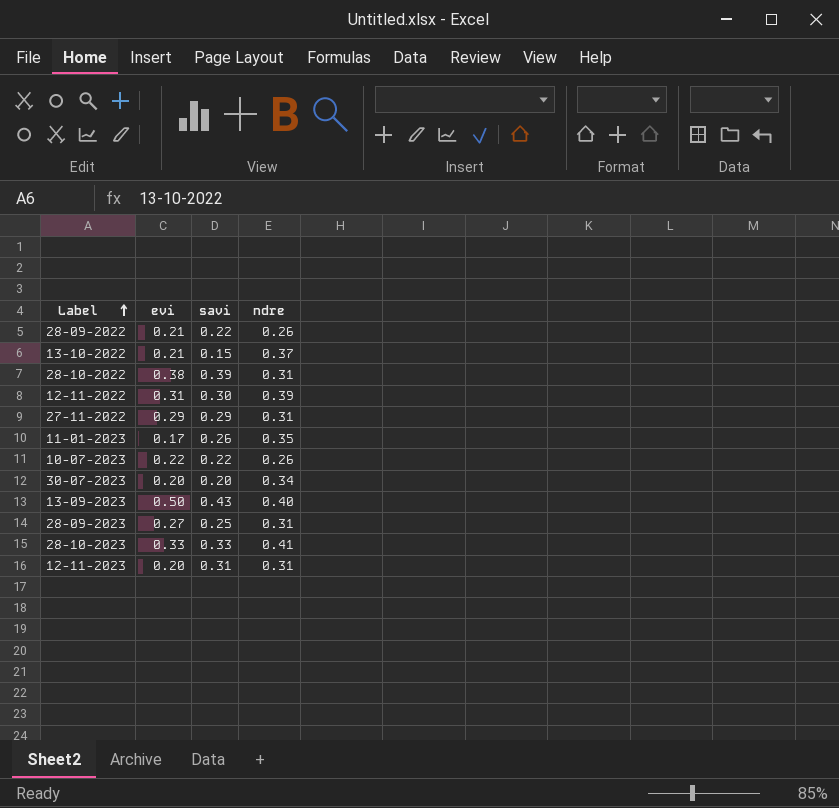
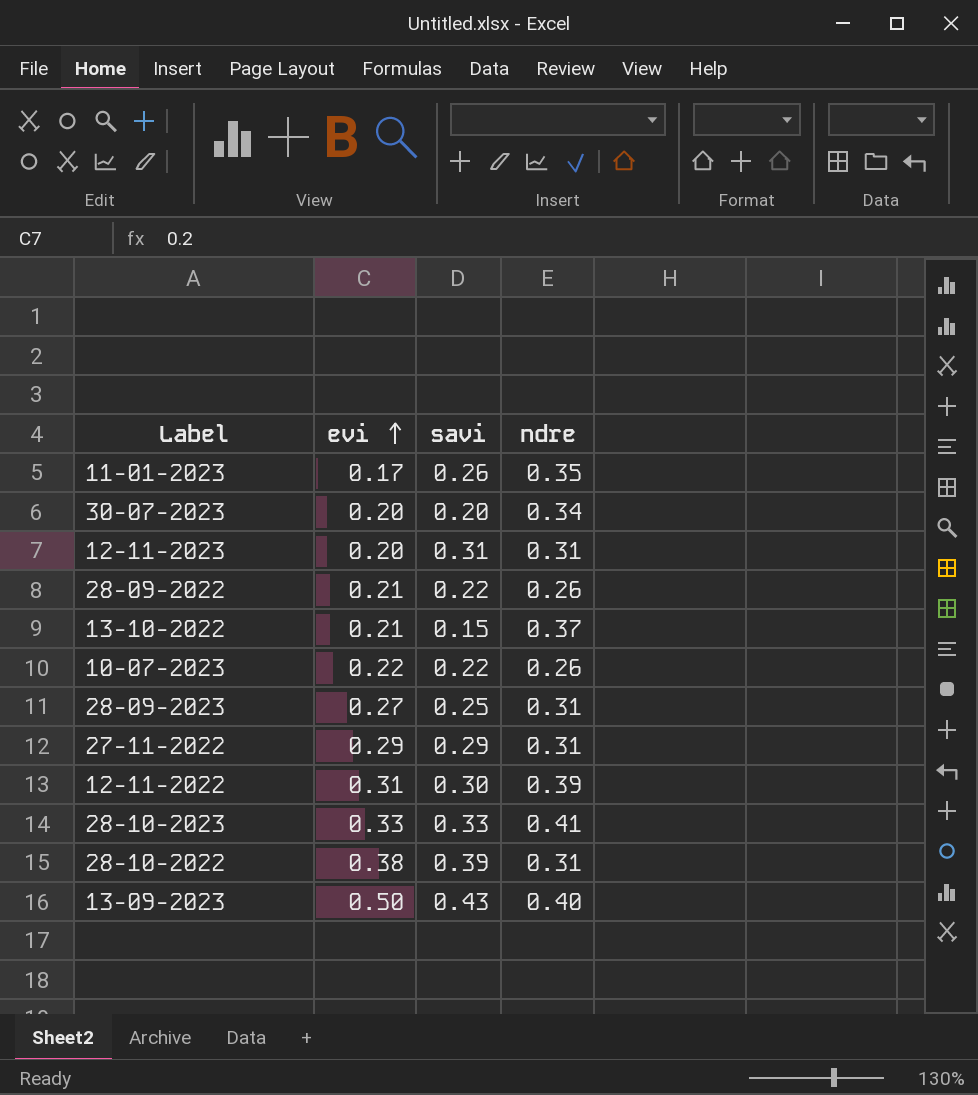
row order: Label ascending -> evi ascending

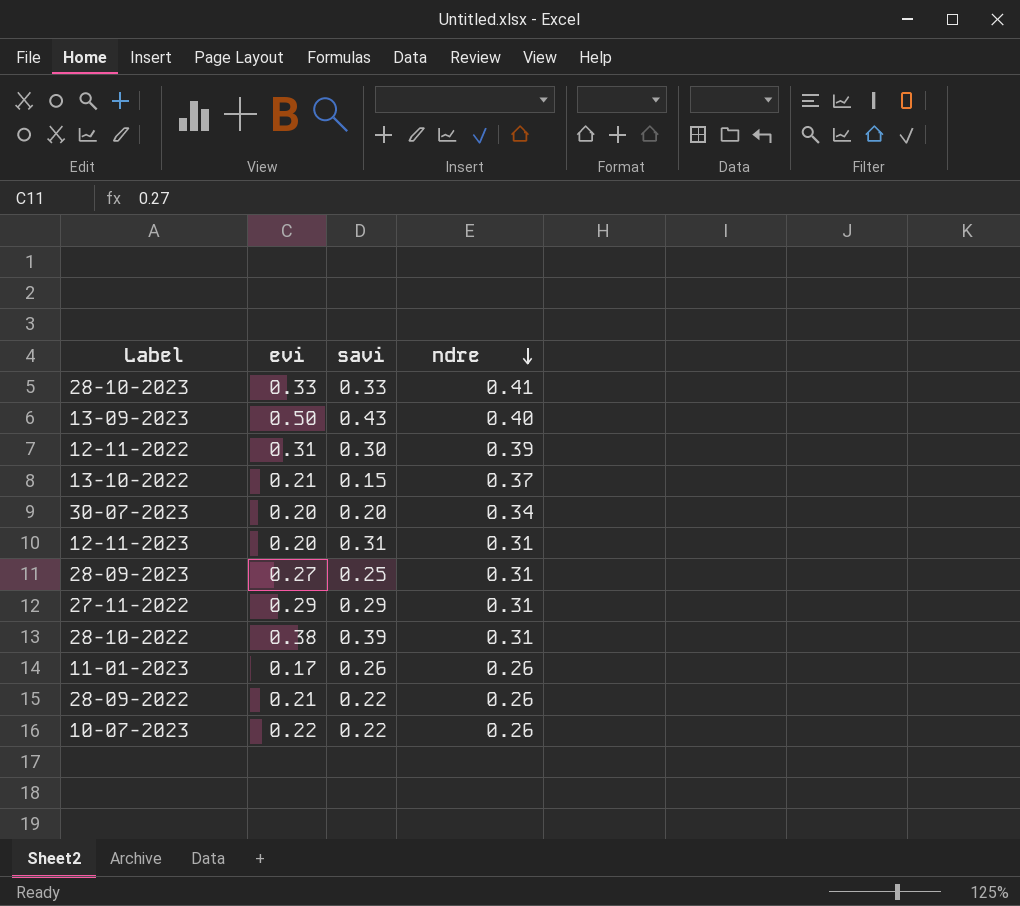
row order: evi ascending -> ndre descending
11-01-2023 | ndre: 0.35 -> 0.26

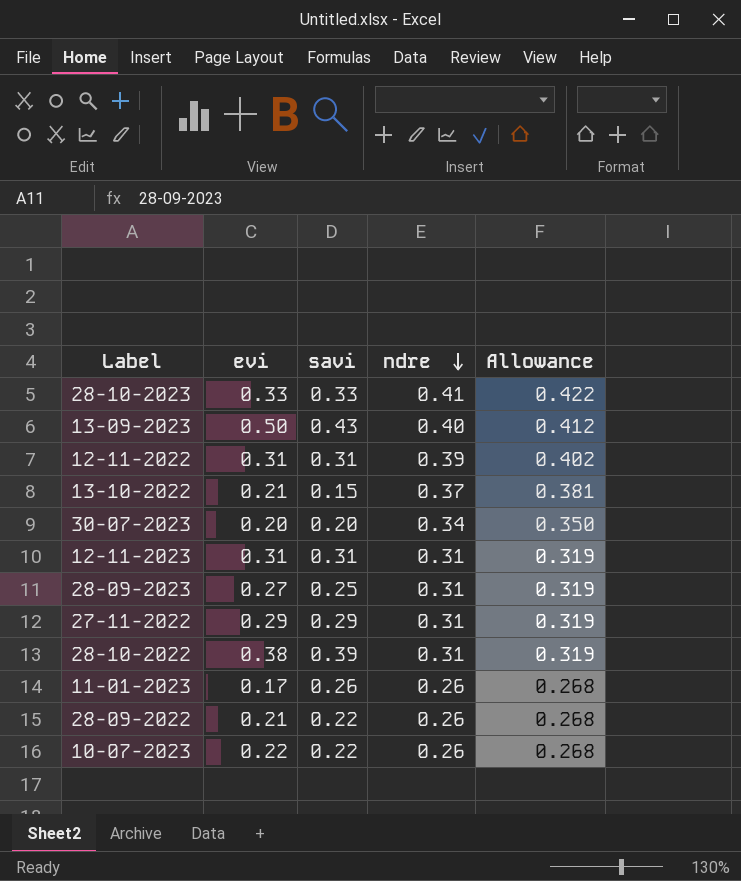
column Allowance | formula: none -> [ndre] * 1.03
12-11-2022 | savi: 0.30 -> 0.31
12-11-2023 | evi: 0.20 -> 0.31

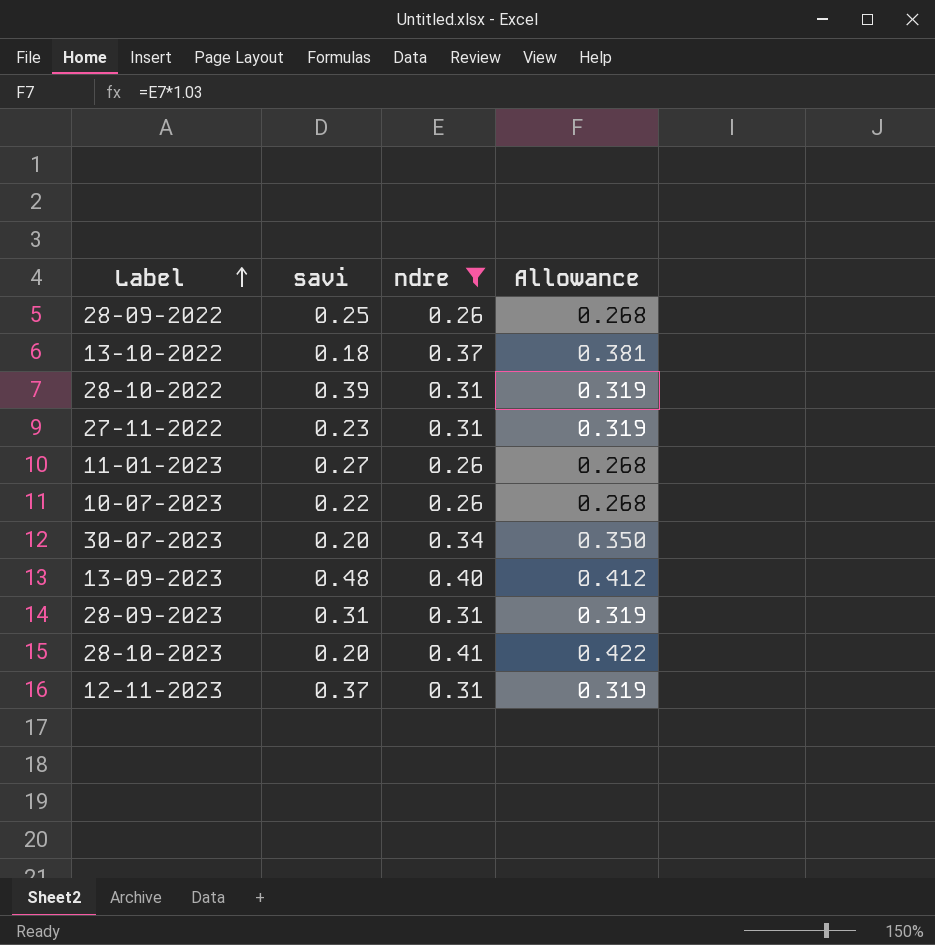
filter: none -> ndre != 0.39
row order: ndre descending -> Label ascending
column evi | position: 2 -> none
28-09-2022 | savi: 0.22 -> 0.25
13-10-2022 | savi: 0.15 -> 0.18
27-11-2022 | savi: 0.29 -> 0.23
11-01-2023 | savi: 0.26 -> 0.27
13-09-2023 | savi: 0.43 -> 0.48
28-09-2023 | savi: 0.25 -> 0.31
28-10-2023 | savi: 0.33 -> 0.20
12-11-2023 | savi: 0.31 -> 0.37

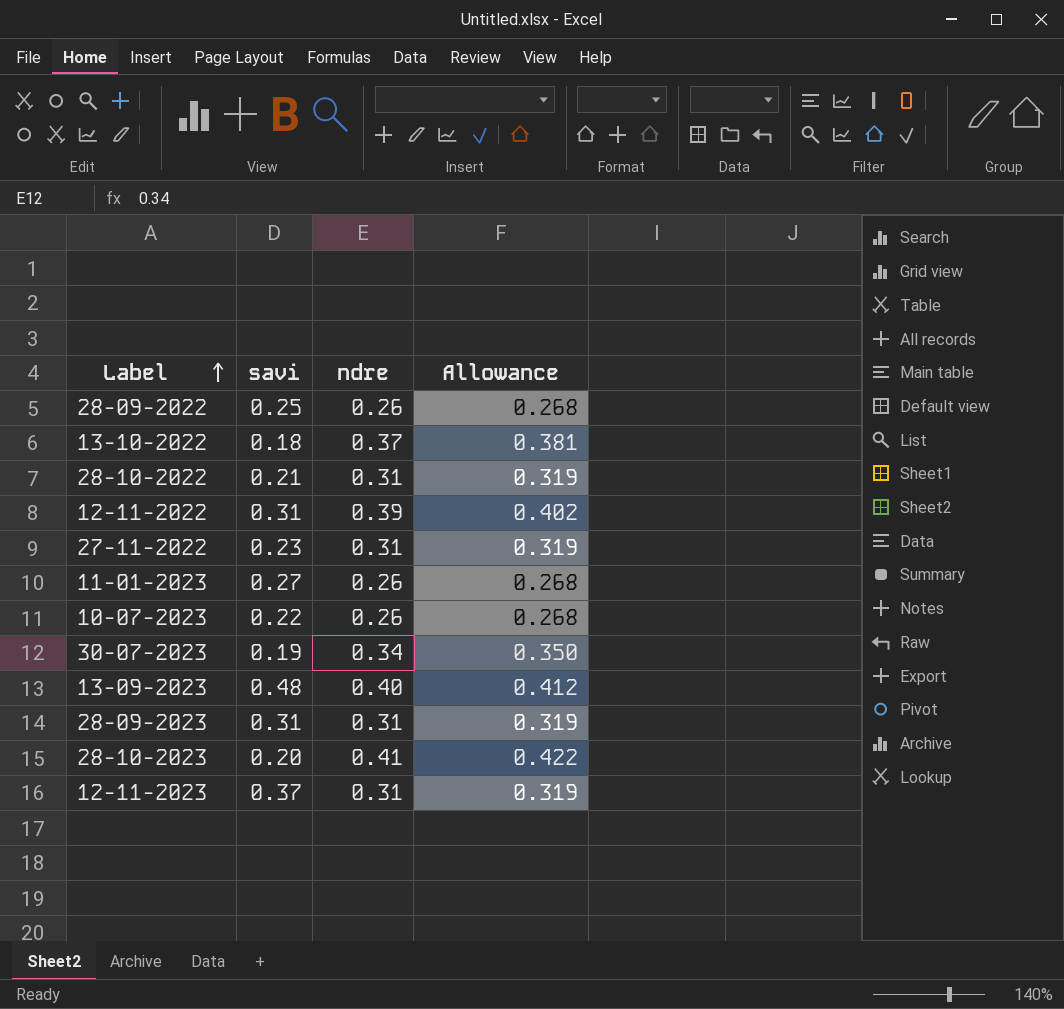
filter: ndre != 0.39 -> none
28-10-2022 | savi: 0.39 -> 0.21
30-07-2023 | savi: 0.20 -> 0.19

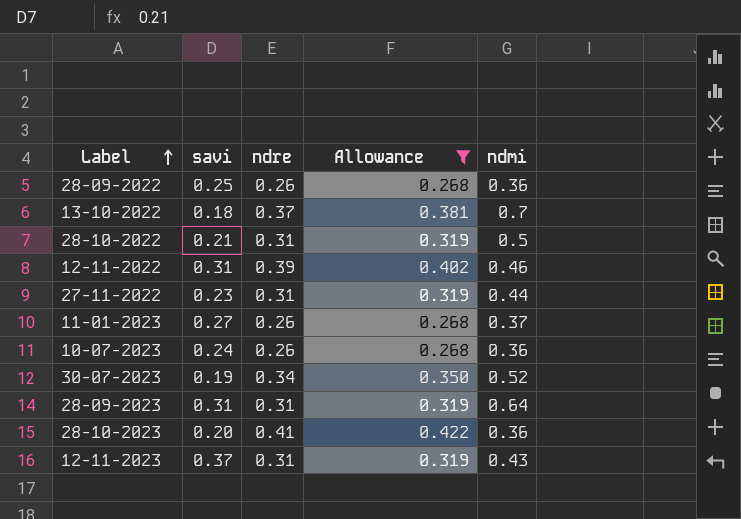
filter: none -> Allowance != 0.412
column ndmi | position: none -> 5
10-07-2023 | savi: 0.22 -> 0.24

